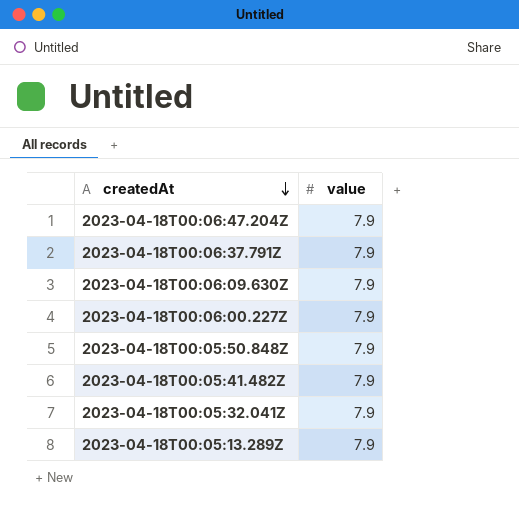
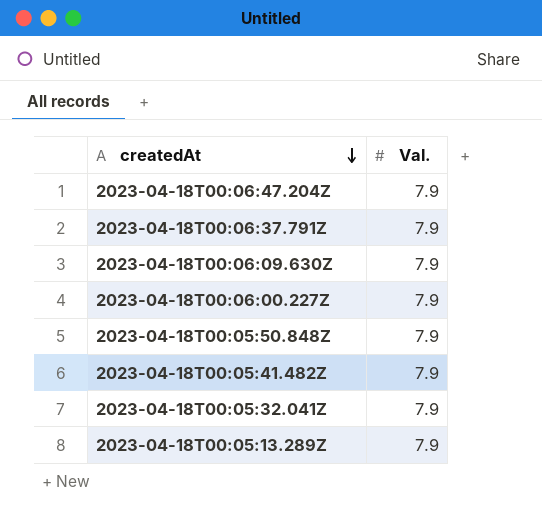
column name: value -> Val.

